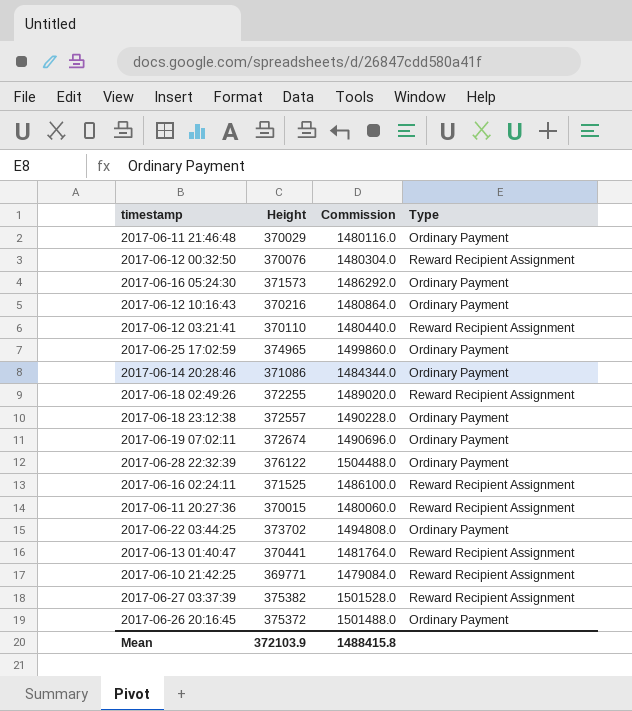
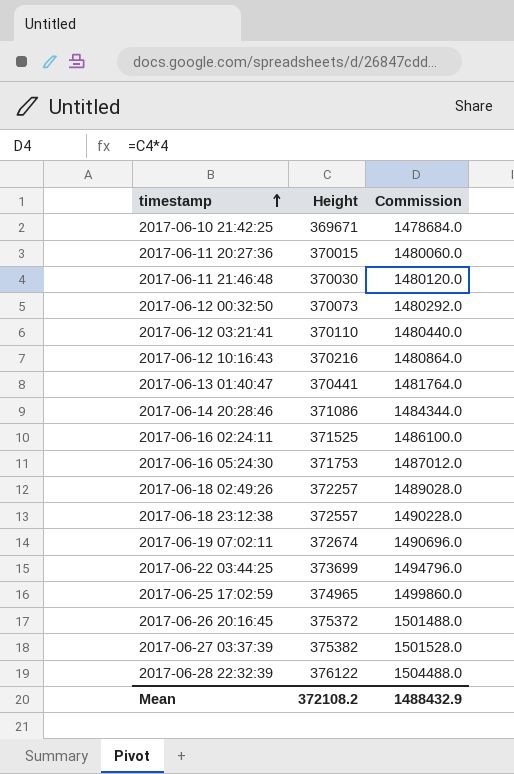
row order: none -> timestamp ascending
column Type | position: 4 -> none
2017-06-10 21:42:25 | Height: 369771 -> 369671
2017-06-10 21:42:25 | Commission: 1479084.0 -> 1478684.0
2017-06-11 21:46:48 | Height: 370029 -> 370030
2017-06-11 21:46:48 | Commission: 1480116.0 -> 1480120.0
2017-06-12 00:32:50 | Height: 370076 -> 370073
2017-06-12 00:32:50 | Commission: 1480304.0 -> 1480292.0
2017-06-16 05:24:30 | Height: 371573 -> 371753
2017-06-16 05:24:30 | Commission: 1486292.0 -> 1487012.0
2017-06-18 02:49:26 | Height: 372255 -> 372257
2017-06-18 02:49:26 | Commission: 1489020.0 -> 1489028.0
2017-06-22 03:44:25 | Height: 373702 -> 373699
2017-06-22 03:44:25 | Commission: 1494808.0 -> 1494796.0
Mean | Height: 372103.9 -> 372108.2
Mean | Commission: 1488415.8 -> 1488432.9

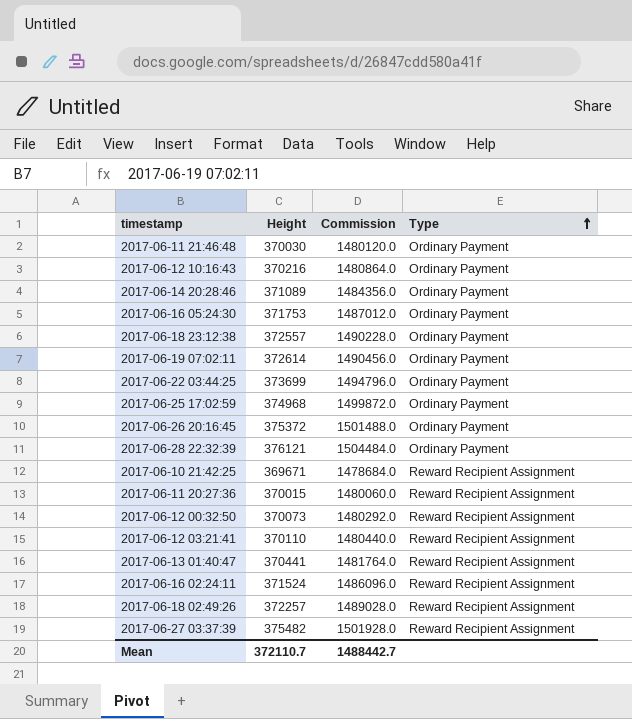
row order: timestamp ascending -> Type ascending
column Type | position: none -> 4
2017-06-14 20:28:46 | Height: 371086 -> 371089
2017-06-14 20:28:46 | Commission: 1484344.0 -> 1484356.0
2017-06-19 07:02:11 | Height: 372674 -> 372614
2017-06-19 07:02:11 | Commission: 1490696.0 -> 1490456.0
2017-06-25 17:02:59 | Height: 374965 -> 374968
2017-06-25 17:02:59 | Commission: 1499860.0 -> 1499872.0
2017-06-28 22:32:39 | Height: 376122 -> 376121
2017-06-28 22:32:39 | Commission: 1504488.0 -> 1504484.0
2017-06-16 02:24:11 | Height: 371525 -> 371524
2017-06-16 02:24:11 | Commission: 1486100.0 -> 1486096.0
2017-06-27 03:37:39 | Height: 375382 -> 375482
2017-06-27 03:37:39 | Commission: 1501528.0 -> 1501928.0
Mean | Height: 372108.2 -> 372110.7
Mean | Commission: 1488432.9 -> 1488442.7

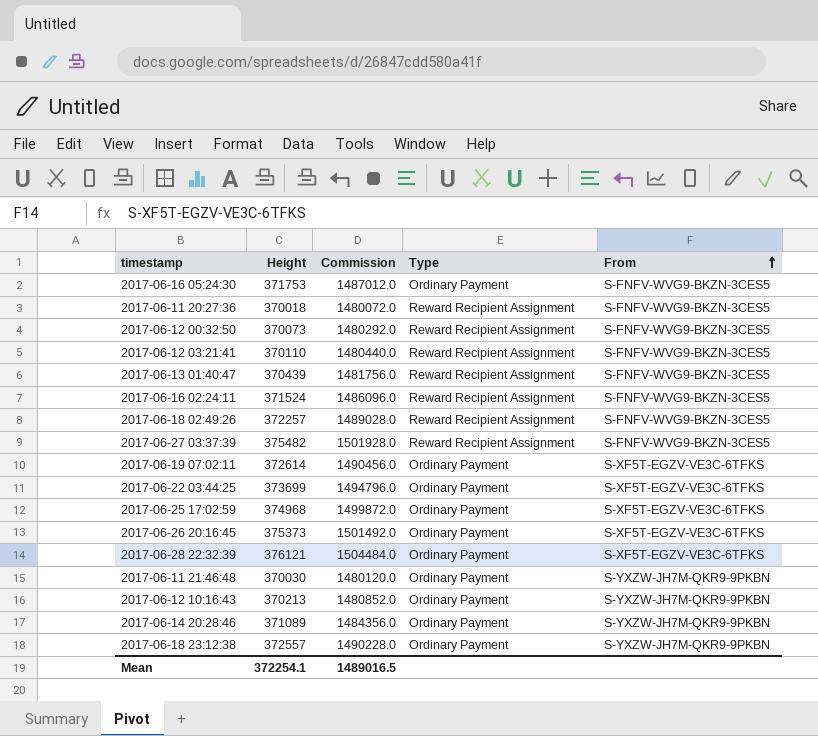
row order: Type ascending -> From ascending
column From | position: none -> 5
row 2017-06-10 21:42:25: 369671 | 1478684.0 | Reward Recipient Assignment -> none
2017-06-11 20:27:36 | Height: 370015 -> 370018
2017-06-11 20:27:36 | Commission: 1480060.0 -> 1480072.0
2017-06-13 01:40:47 | Height: 370441 -> 370439
2017-06-13 01:40:47 | Commission: 1481764.0 -> 1481756.0
2017-06-26 20:16:45 | Height: 375372 -> 375373
2017-06-26 20:16:45 | Commission: 1501488.0 -> 1501492.0
2017-06-12 10:16:43 | Height: 370216 -> 370213
2017-06-12 10:16:43 | Commission: 1480864.0 -> 1480852.0
Mean | Height: 372110.7 -> 372254.1
Mean | Commission: 1488442.7 -> 1489016.5

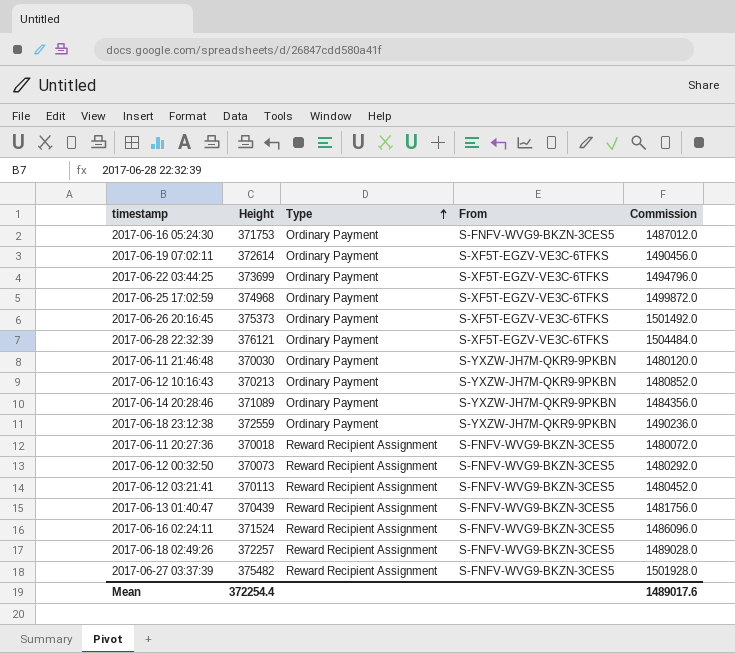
row order: From ascending -> Type ascending
column Commission | position: 3 -> 5
2017-06-18 23:12:38 | Height: 372557 -> 372559
2017-06-18 23:12:38 | Commission: 1490228.0 -> 1490236.0
2017-06-12 03:21:41 | Height: 370110 -> 370113
2017-06-12 03:21:41 | Commission: 1480440.0 -> 1480452.0
Mean | Height: 372254.1 -> 372254.4
Mean | Commission: 1489016.5 -> 1489017.6

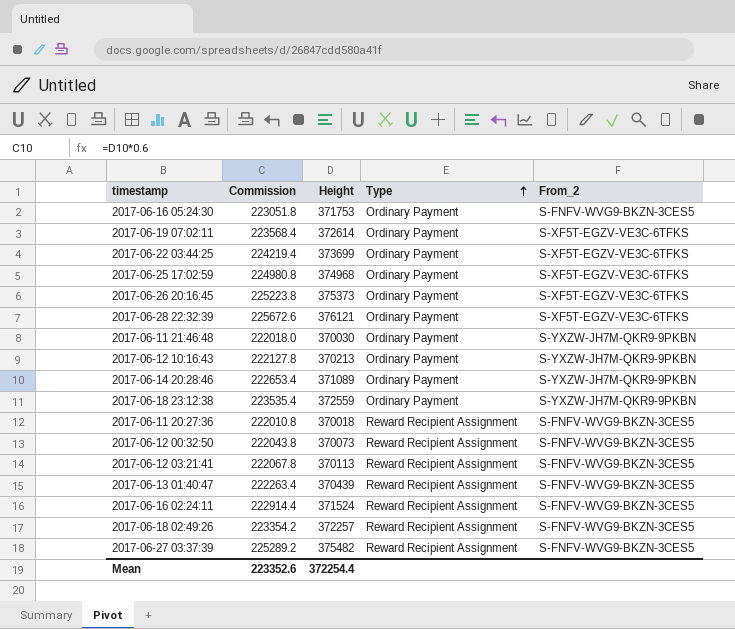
column Commission | formula: [Height] * 4 -> [Height] * 0.6
column Commission | position: 5 -> 2
column name: From -> From_2
Mean | Commission: 1489017.6 -> 223352.6

